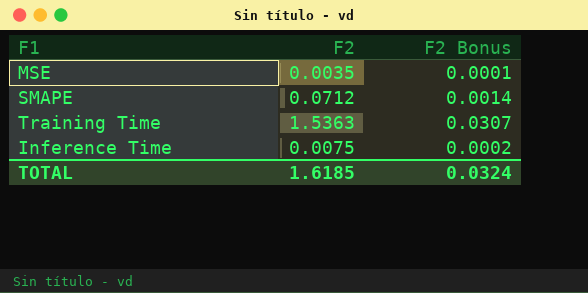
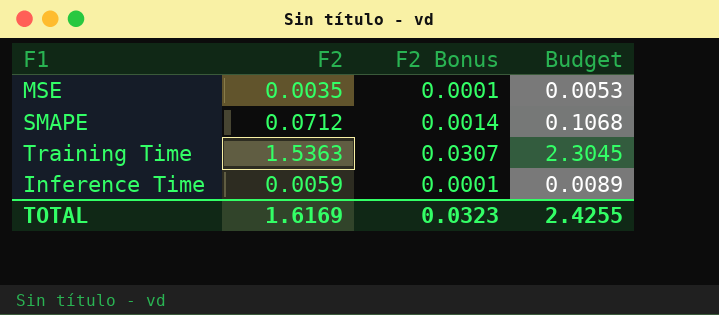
column Budget | formula: none -> [F2] * 1.5
Inference Time | F2: 0.0075 -> 0.0059
Inference Time | F2 Bonus: 0.0002 -> 0.0001
TOTAL | F2: 1.6185 -> 1.6169
TOTAL | F2 Bonus: 0.0324 -> 0.0323

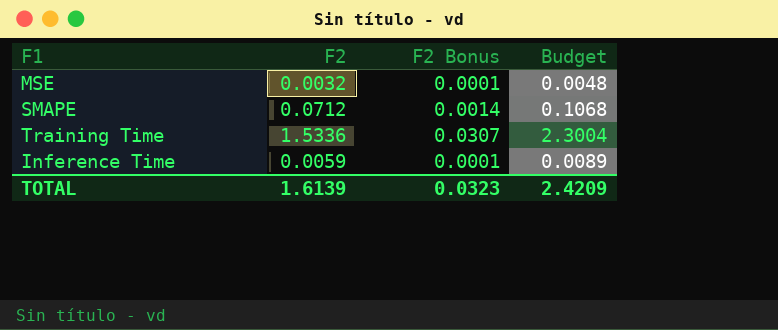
MSE | F2: 0.0035 -> 0.0032
MSE | Budget: 0.0053 -> 0.0048
Training Time | F2: 1.5363 -> 1.5336
Training Time | Budget: 2.3045 -> 2.3004
TOTAL | F2: 1.6169 -> 1.6139
TOTAL | Budget: 2.4255 -> 2.4209

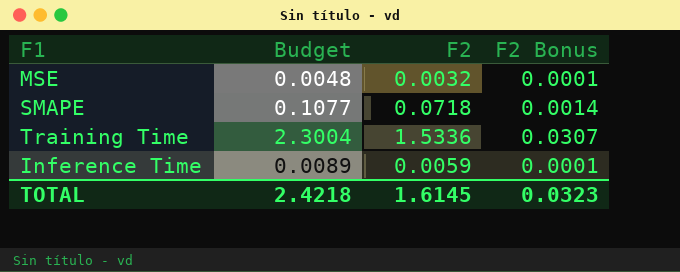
column Budget | position: 4 -> 2
SMAPE | Budget: 0.1068 -> 0.1077
SMAPE | F2: 0.0712 -> 0.0718
TOTAL | Budget: 2.4209 -> 2.4218
TOTAL | F2: 1.6139 -> 1.6145

